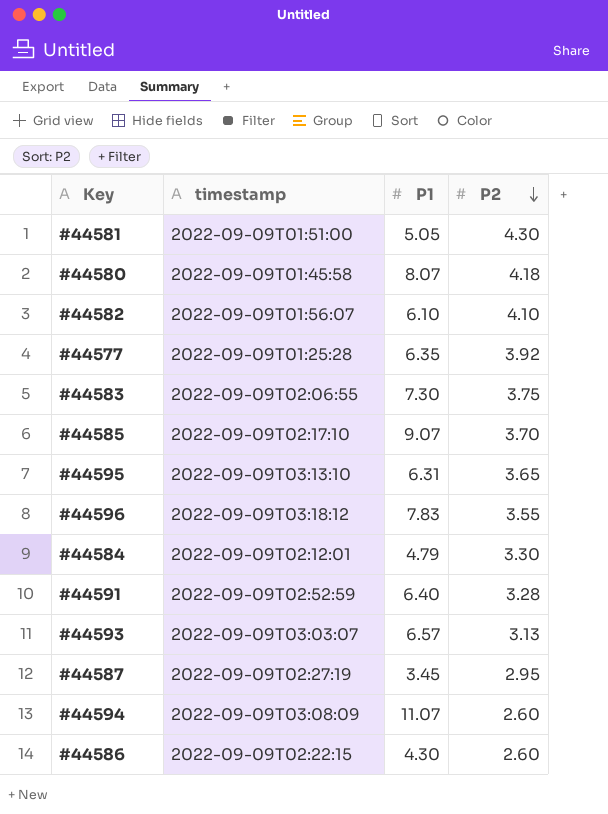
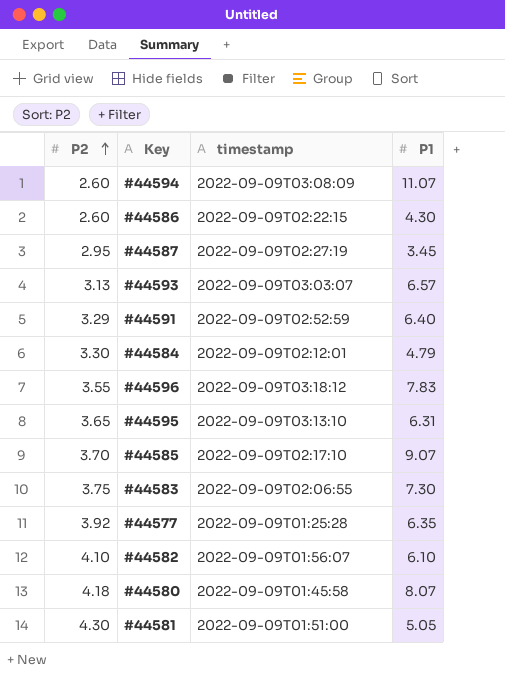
row order: P2 descending -> P2 ascending
column P2 | position: 4 -> 1
#44591 | P2: 3.28 -> 3.29

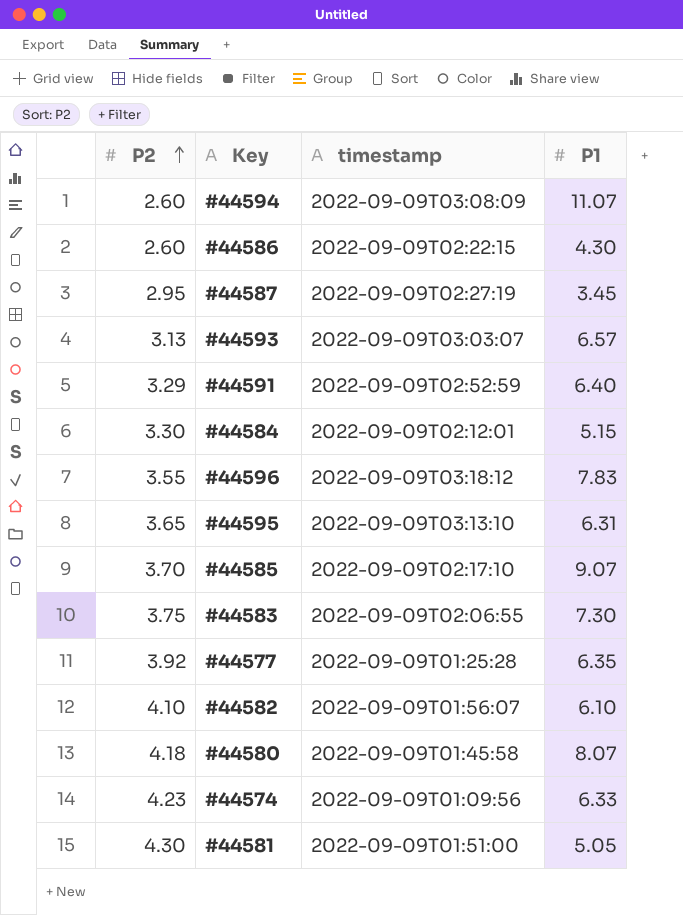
#44584 | P1: 4.79 -> 5.15
row #44574: none -> 4.23 | 2022-09-09T01:09:56 | 6.33

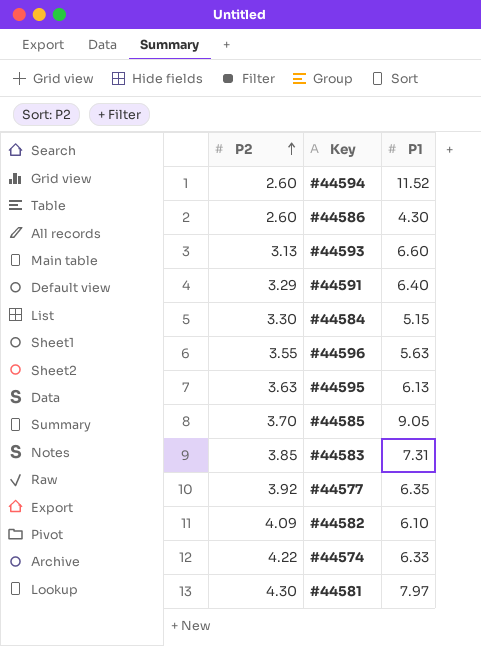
column timestamp | position: 3 -> none
row #44587: 2.95 | 2022-09-09T02:27:19 | 3.45 -> none
row #44580: 4.18 | 2022-09-09T01:45:58 | 8.07 -> none
#44594 | P1: 11.07 -> 11.52
#44593 | P1: 6.57 -> 6.60
#44596 | P1: 7.83 -> 5.63
#44595 | P2: 3.65 -> 3.63
#44595 | P1: 6.31 -> 6.13
#44585 | P1: 9.07 -> 9.05
#44583 | P2: 3.75 -> 3.85
#44583 | P1: 7.30 -> 7.31
#44582 | P2: 4.10 -> 4.09
#44574 | P2: 4.23 -> 4.22
#44581 | P1: 5.05 -> 7.97

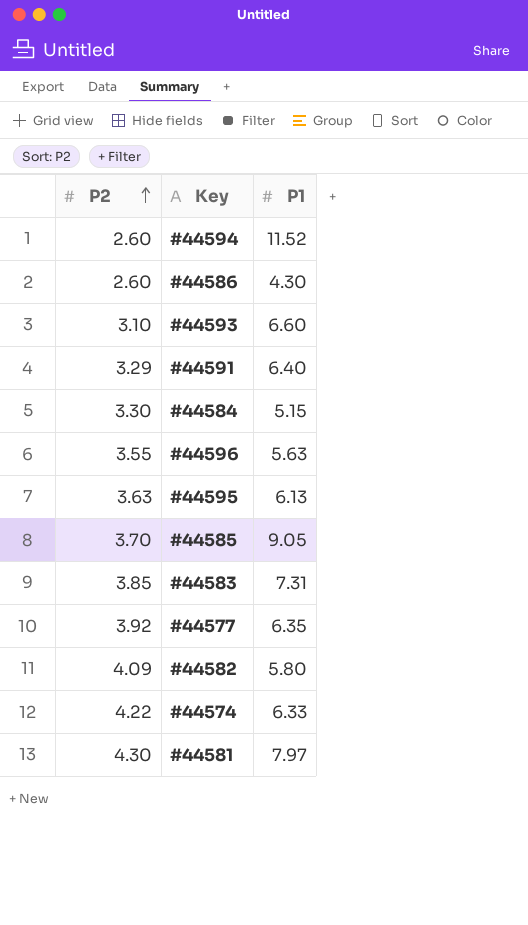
#44593 | P2: 3.13 -> 3.10
#44582 | P1: 6.10 -> 5.80

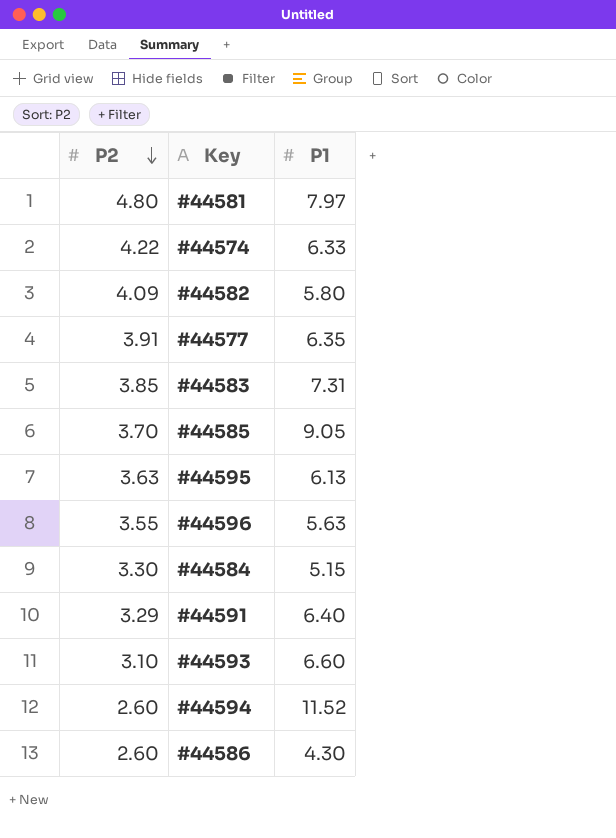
row order: P2 ascending -> P2 descending
#44581 | P2: 4.30 -> 4.80
#44577 | P2: 3.92 -> 3.91

